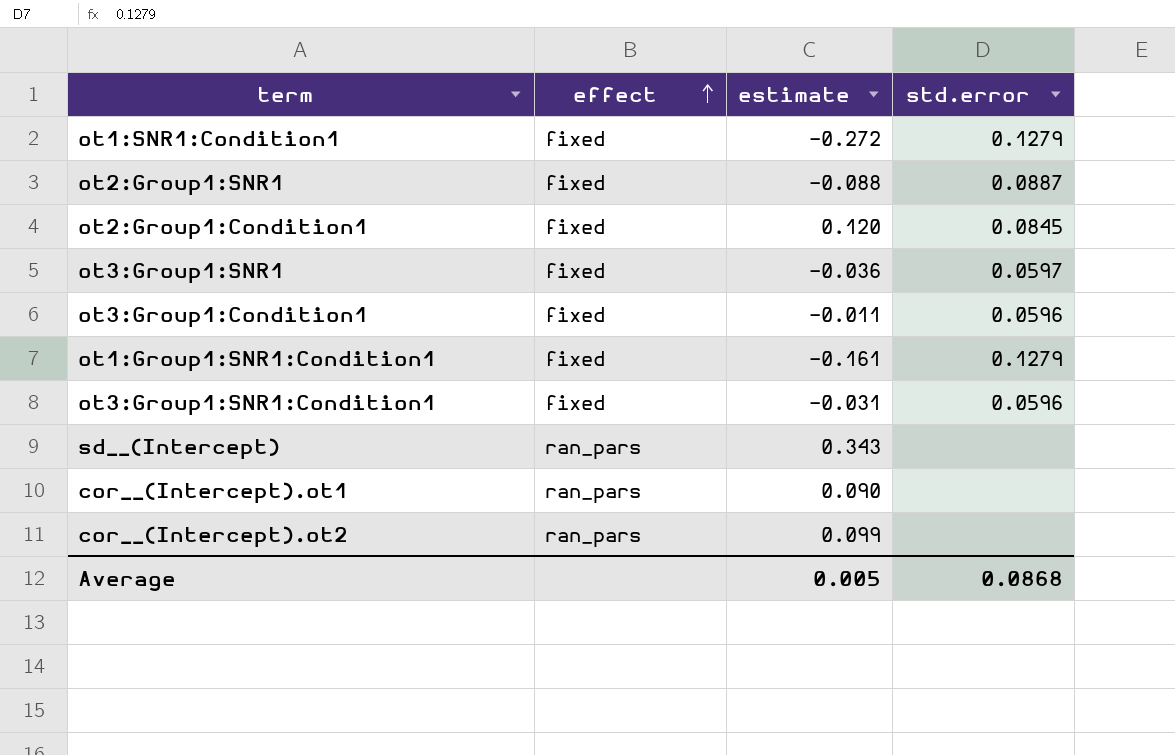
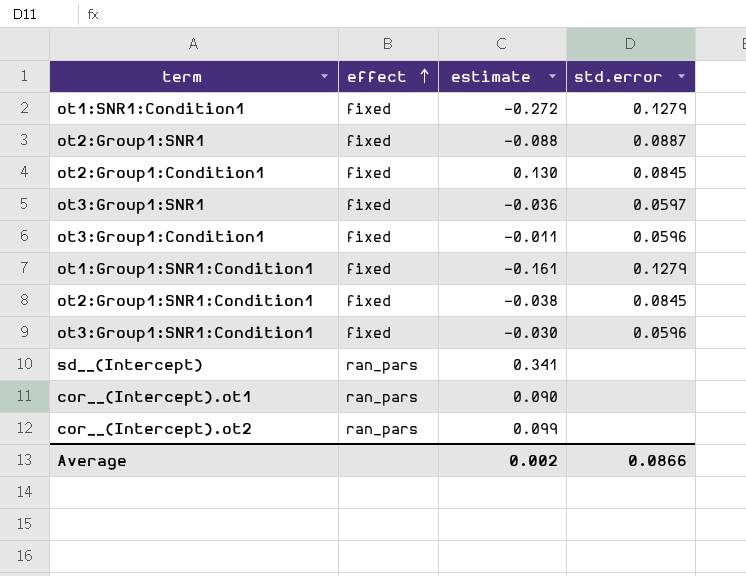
ot2:Group1:Condition1 | estimate: 0.120 -> 0.130
row ot2:Group1:SNR1:Condition1: none -> fixed | -0.038 | 0.0845
ot3:Group1:SNR1:Condition1 | estimate: -0.031 -> -0.030
sd__(Intercept) | estimate: 0.343 -> 0.341
Average | estimate: 0.005 -> 0.002
Average | std.error: 0.0868 -> 0.0866

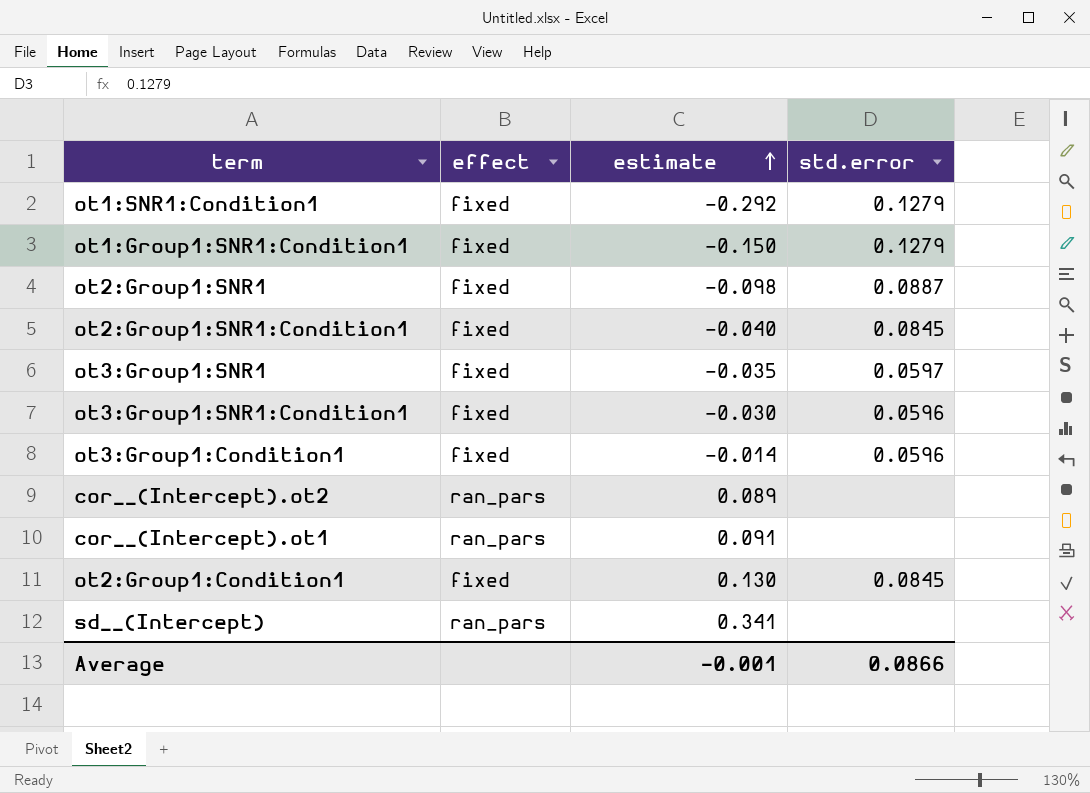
row order: effect ascending -> estimate ascending
ot1:SNR1:Condition1 | estimate: -0.272 -> -0.292
ot1:Group1:SNR1:Condition1 | estimate: -0.161 -> -0.150
ot2:Group1:SNR1 | estimate: -0.088 -> -0.098
ot2:Group1:SNR1:Condition1 | estimate: -0.038 -> -0.040
ot3:Group1:SNR1 | estimate: -0.036 -> -0.035
ot3:Group1:Condition1 | estimate: -0.011 -> -0.014
cor__(Intercept).ot2 | estimate: 0.099 -> 0.089
cor__(Intercept).ot1 | estimate: 0.090 -> 0.091
Average | estimate: 0.002 -> -0.001

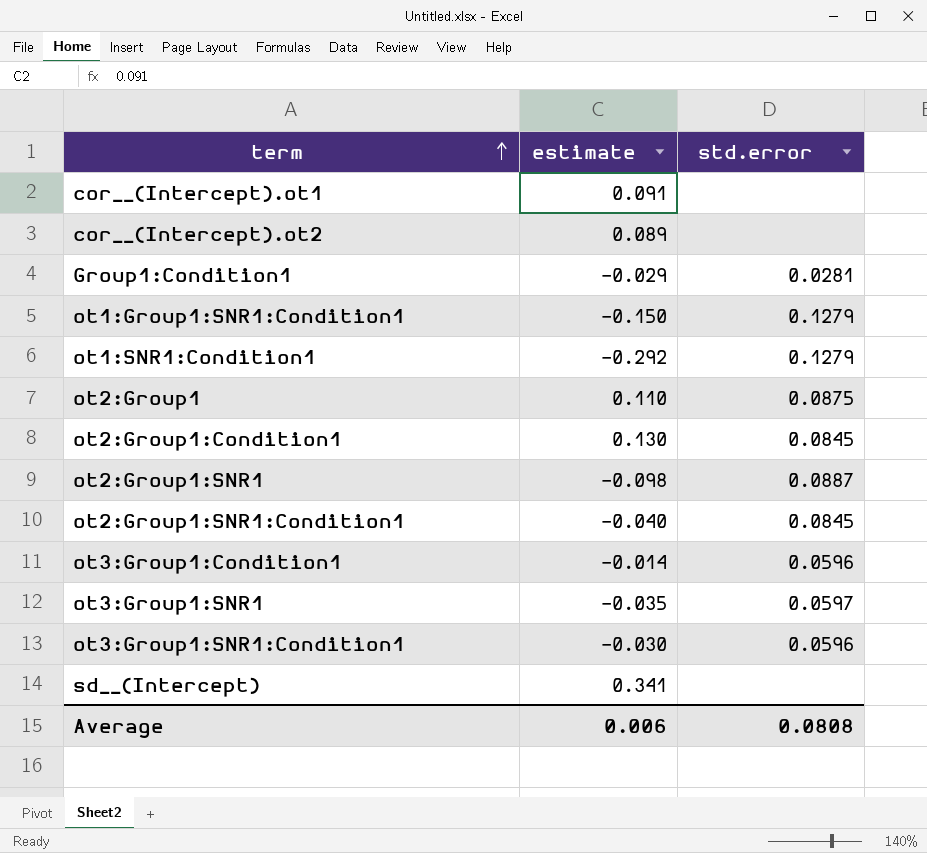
row order: estimate ascending -> term ascending
column effect | position: 2 -> none
row Group1:Condition1: none -> -0.029 | 0.0281
row ot2:Group1: none -> 0.110 | 0.0875
Average | estimate: -0.001 -> 0.006
Average | std.error: 0.0866 -> 0.0808

